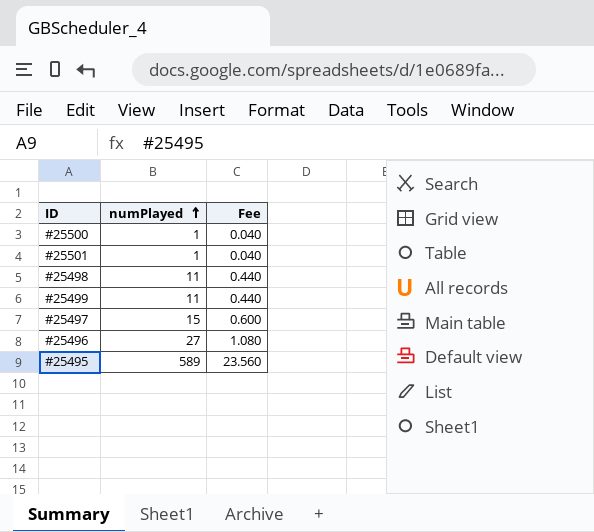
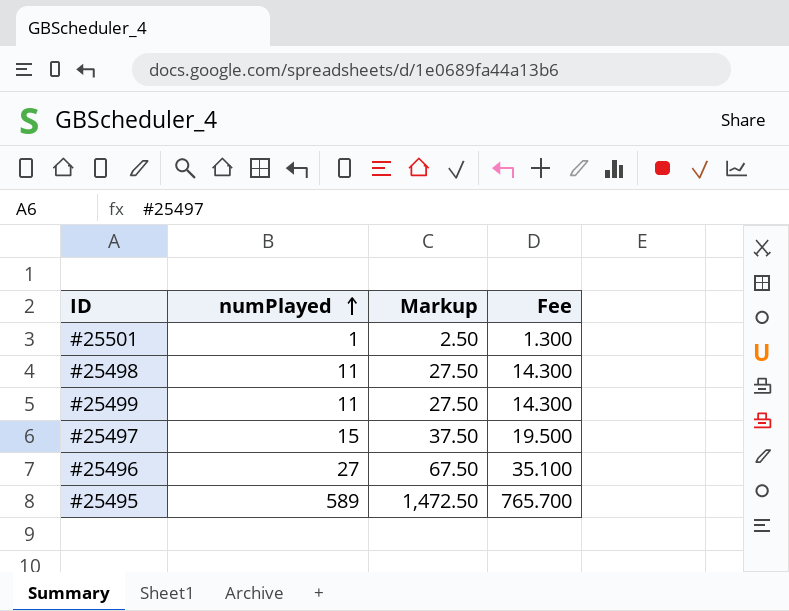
column Markup | formula: none -> [numPlayed] * 2.5
column Fee | formula: [numPlayed] * 0.04 -> [numPlayed] * 1.3
row #25500: 1 | 0.040 -> none

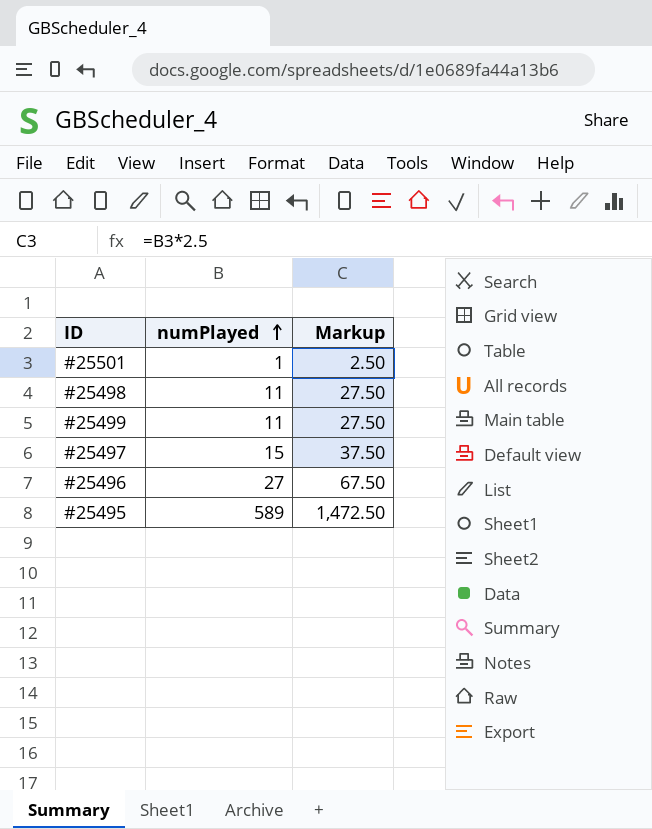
column Fee | formula: [numPlayed] * 1.3 -> none

